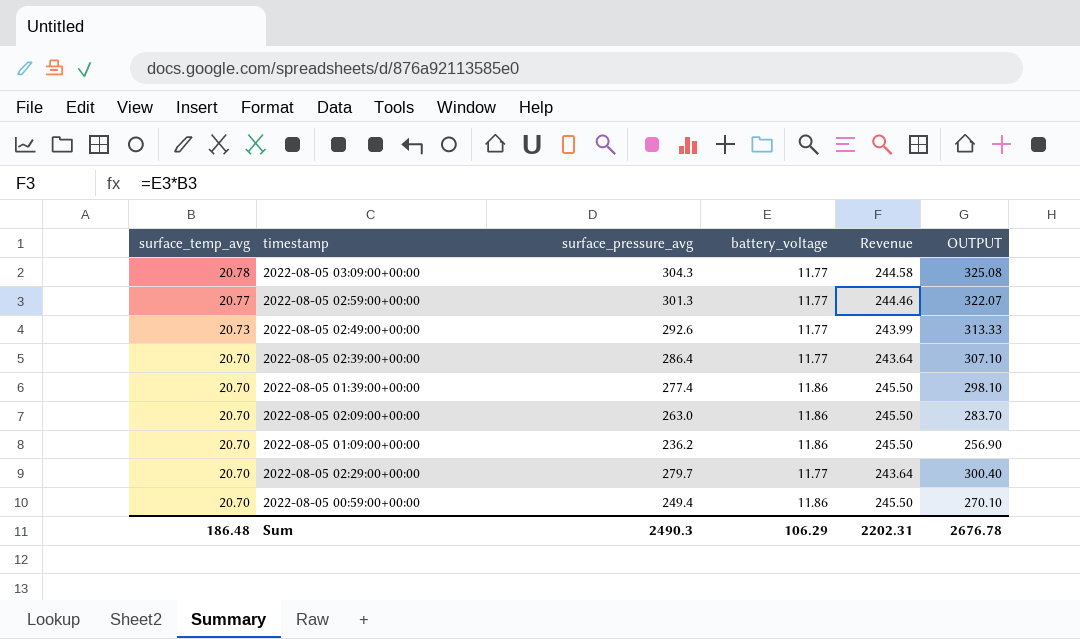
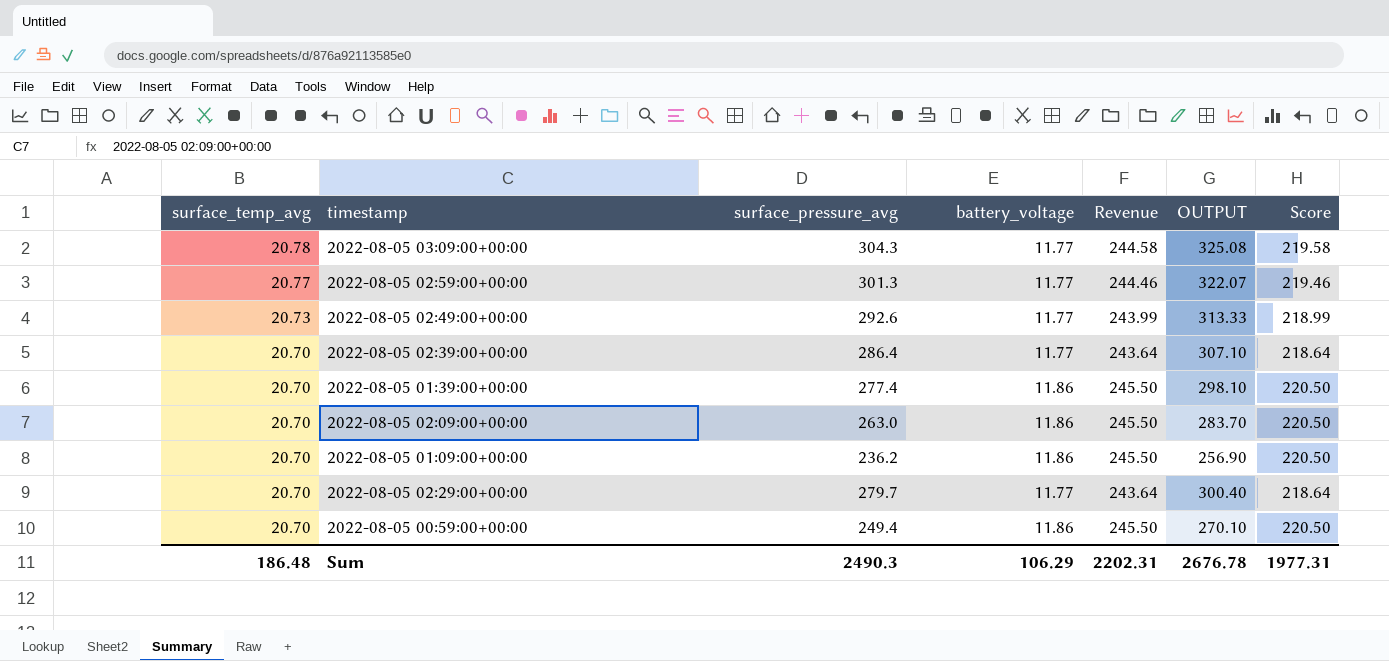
column Score | formula: none -> [Revenue] - 25

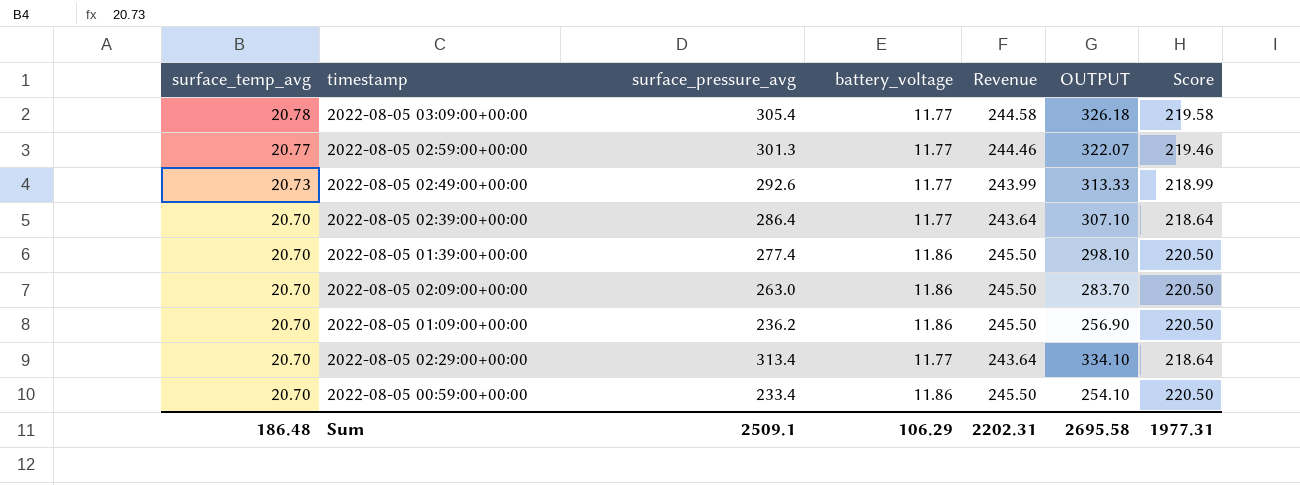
2022-08-05 03:09:00+00:00 | surface_pressure_avg: 304.3 -> 305.4
2022-08-05 03:09:00+00:00 | OUTPUT: 325.08 -> 326.18
2022-08-05 02:29:00+00:00 | surface_pressure_avg: 279.7 -> 313.4
2022-08-05 02:29:00+00:00 | OUTPUT: 300.40 -> 334.10
2022-08-05 00:59:00+00:00 | surface_pressure_avg: 249.4 -> 233.4
2022-08-05 00:59:00+00:00 | OUTPUT: 270.10 -> 254.10
Sum | surface_pressure_avg: 2490.3 -> 2509.1
Sum | OUTPUT: 2676.78 -> 2695.58

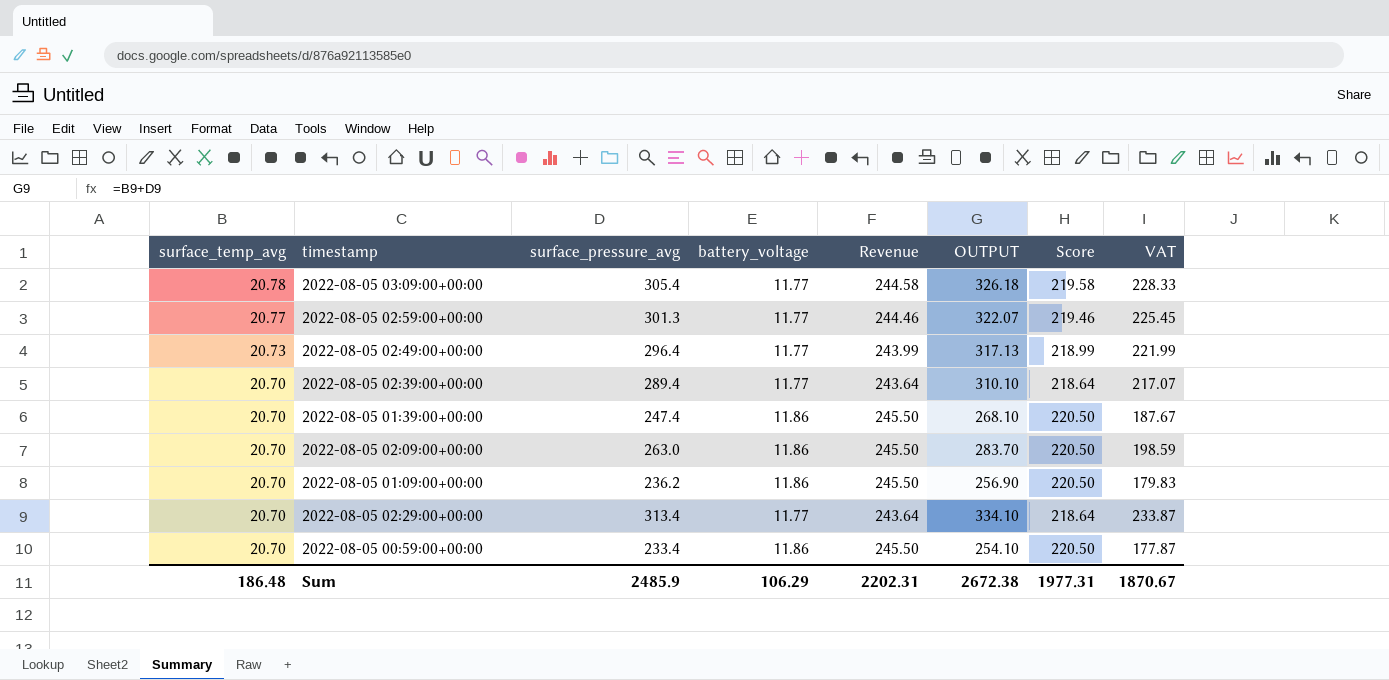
column VAT | formula: none -> [OUTPUT] * 0.7
2022-08-05 02:49:00+00:00 | surface_pressure_avg: 292.6 -> 296.4
2022-08-05 02:49:00+00:00 | OUTPUT: 313.33 -> 317.13
2022-08-05 02:39:00+00:00 | surface_pressure_avg: 286.4 -> 289.4
2022-08-05 02:39:00+00:00 | OUTPUT: 307.10 -> 310.10
2022-08-05 01:39:00+00:00 | surface_pressure_avg: 277.4 -> 247.4
2022-08-05 01:39:00+00:00 | OUTPUT: 298.10 -> 268.10
Sum | surface_pressure_avg: 2509.1 -> 2485.9
Sum | OUTPUT: 2695.58 -> 2672.38

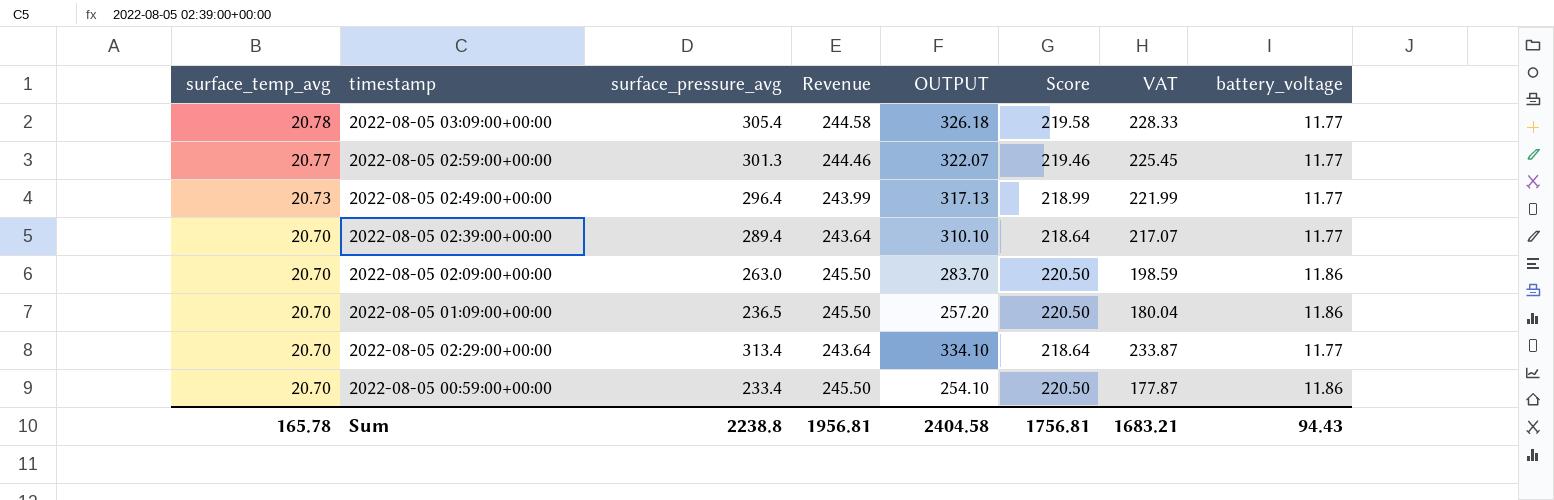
column battery_voltage | position: 4 -> 8
row 2022-08-05 01:39:00+00:00: 20.70 | 247.4 | 11.86 | 245.50 | 268.10 | 220.50 | 187.67 -> none
2022-08-05 01:09:00+00:00 | surface_pressure_avg: 236.2 -> 236.5
2022-08-05 01:09:00+00:00 | OUTPUT: 256.90 -> 257.20
2022-08-05 01:09:00+00:00 | VAT: 179.83 -> 180.04
Sum | surface_temp_avg: 186.48 -> 165.78
Sum | surface_pressure_avg: 2485.9 -> 2238.8
Sum | Revenue: 2202.31 -> 1956.81
Sum | OUTPUT: 2672.38 -> 2404.58
Sum | Score: 1977.31 -> 1756.81
Sum | VAT: 1870.67 -> 1683.21
Sum | battery_voltage: 106.29 -> 94.43

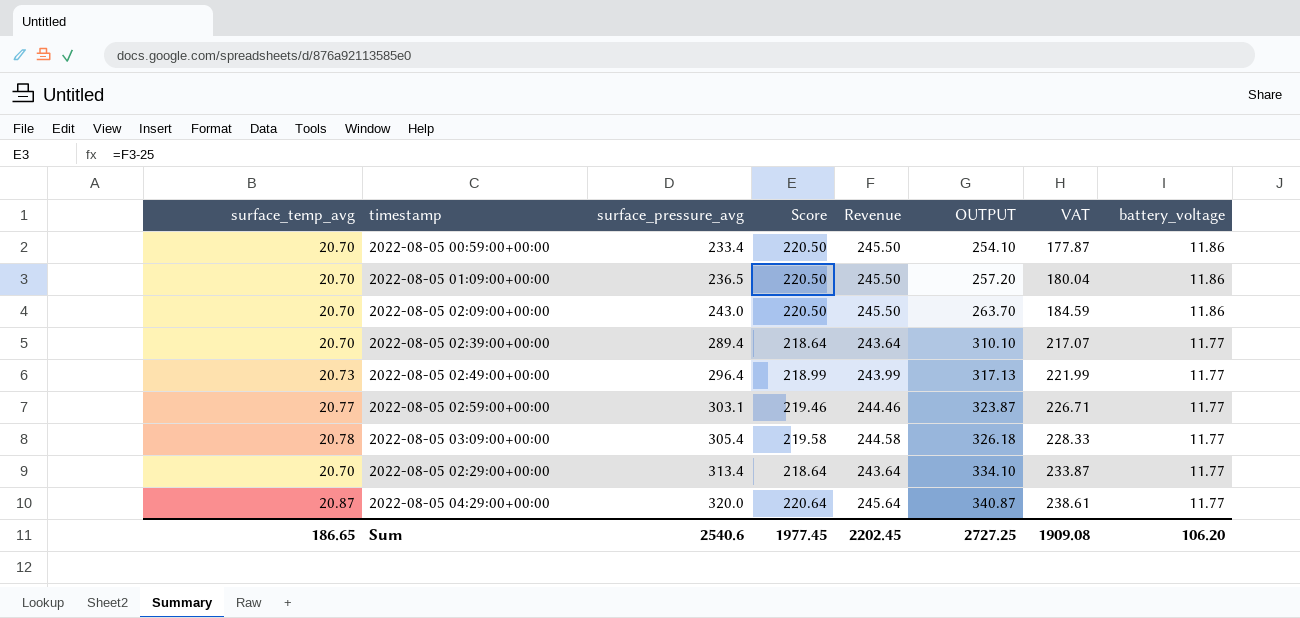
row order: surface_temp_avg descending -> surface_pressure_avg ascending
column Score | position: 6 -> 4
2022-08-05 02:09:00+00:00 | surface_pressure_avg: 263.0 -> 243.0
2022-08-05 02:09:00+00:00 | OUTPUT: 283.70 -> 263.70
2022-08-05 02:09:00+00:00 | VAT: 198.59 -> 184.59
2022-08-05 02:59:00+00:00 | surface_pressure_avg: 301.3 -> 303.1
2022-08-05 02:59:00+00:00 | OUTPUT: 322.07 -> 323.87
2022-08-05 02:59:00+00:00 | VAT: 225.45 -> 226.71
row 2022-08-05 04:29:00+00:00: none -> 20.87 | 320.0 | 220.64 | 245.64 | 340.87 | 238.61 | 11.77
Sum | surface_temp_avg: 165.78 -> 186.65
Sum | surface_pressure_avg: 2238.8 -> 2540.6
Sum | Score: 1756.81 -> 1977.45
Sum | Revenue: 1956.81 -> 2202.45
Sum | OUTPUT: 2404.58 -> 2727.25
Sum | VAT: 1683.21 -> 1909.08
Sum | battery_voltage: 94.43 -> 106.20

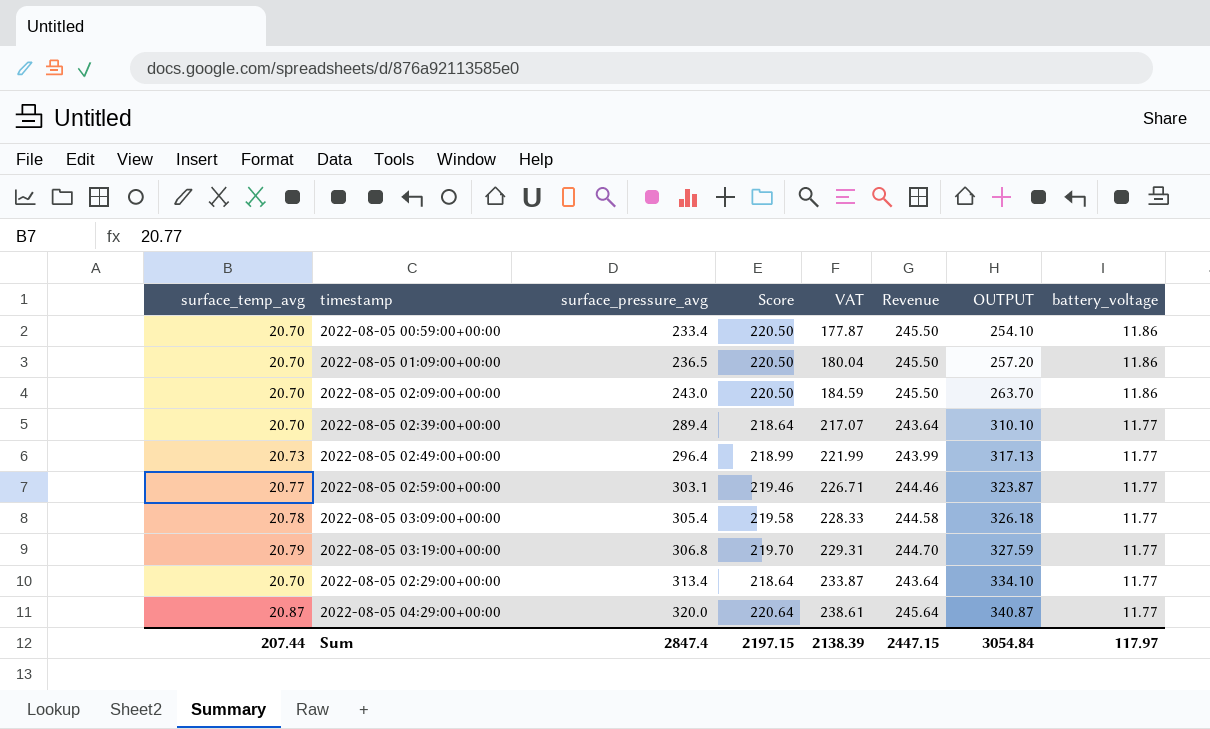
column VAT | position: 7 -> 5
row 2022-08-05 03:19:00+00:00: none -> 20.79 | 306.8 | 219.70 | 229.31 | 244.70 | 327.59 | 11.77
Sum | surface_temp_avg: 186.65 -> 207.44
Sum | surface_pressure_avg: 2540.6 -> 2847.4
Sum | Score: 1977.45 -> 2197.15
Sum | VAT: 1909.08 -> 2138.39
Sum | Revenue: 2202.45 -> 2447.15
Sum | OUTPUT: 2727.25 -> 3054.84
Sum | battery_voltage: 106.20 -> 117.97

